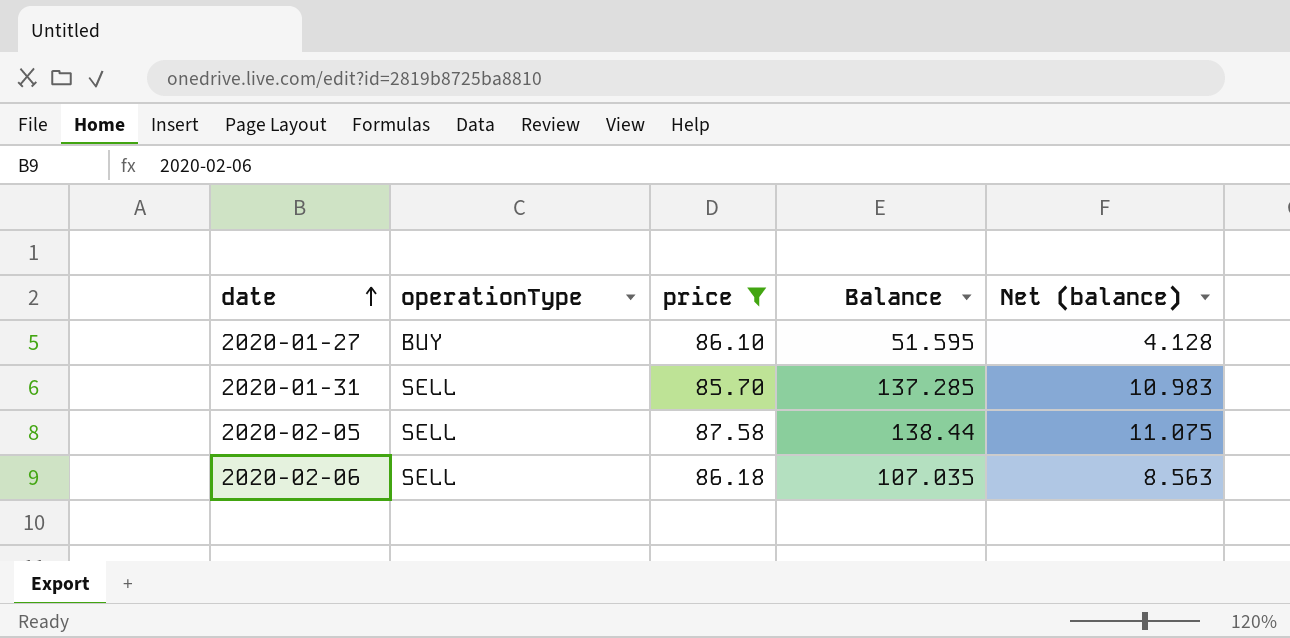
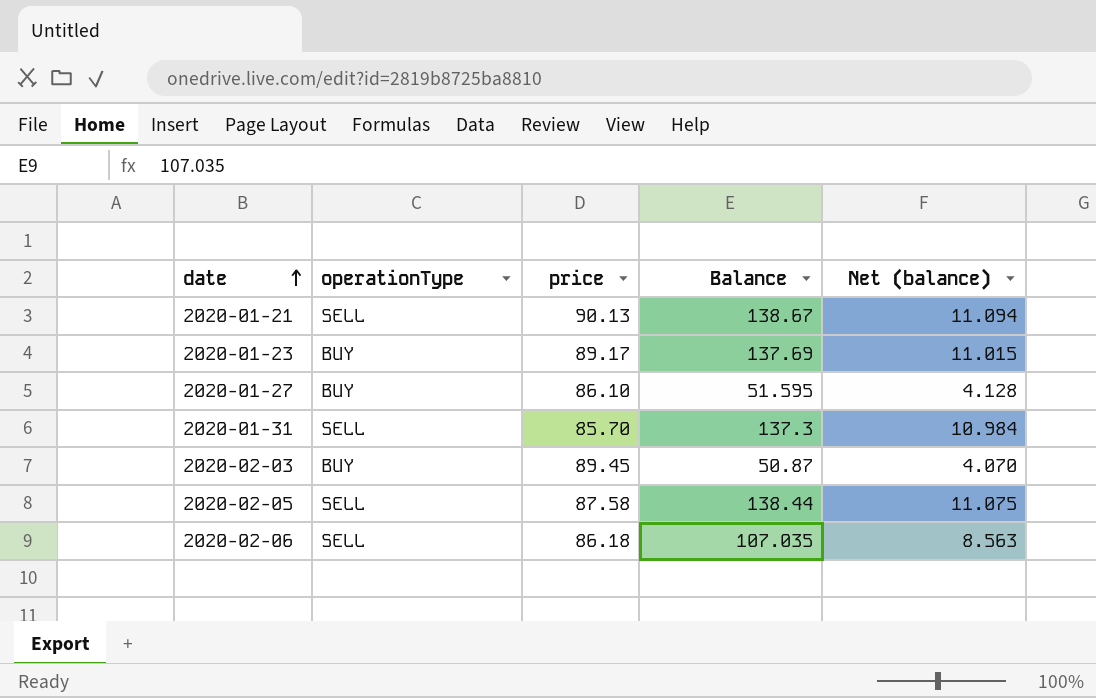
filter: price <= 87.58 -> none
2020-01-31 | Balance: 137.285 -> 137.3
2020-01-31 | Net (balance): 10.983 -> 10.984

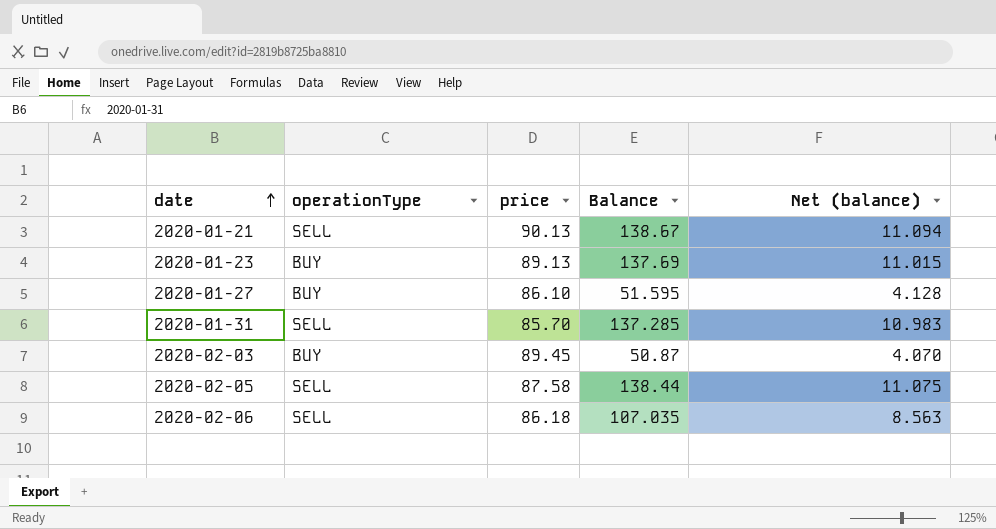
2020-01-23 | price: 89.17 -> 89.13
2020-01-31 | Balance: 137.3 -> 137.285
2020-01-31 | Net (balance): 10.984 -> 10.983

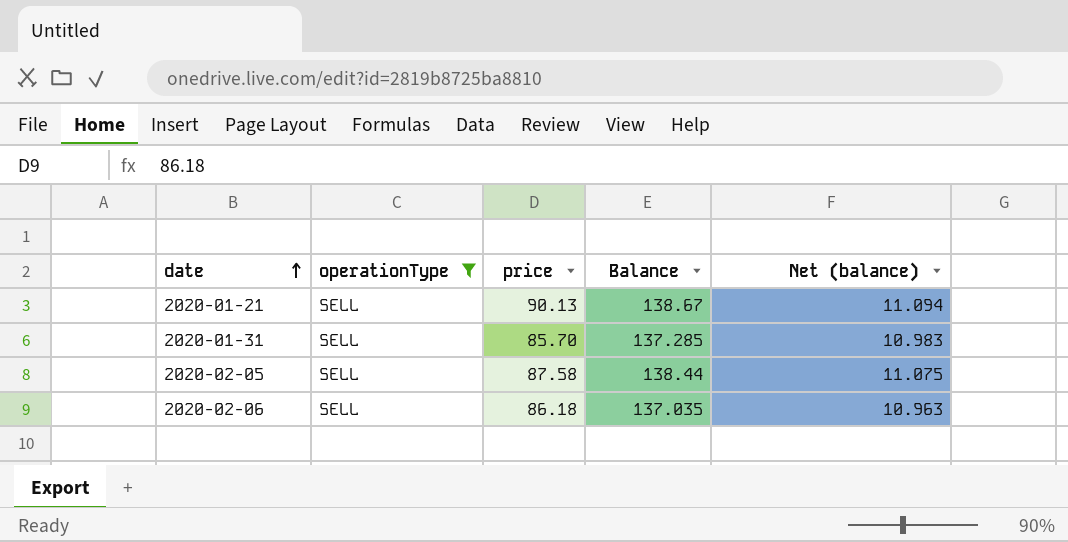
filter: none -> operationType = SELL
2020-02-06 | Balance: 107.035 -> 137.035
2020-02-06 | Net (balance): 8.563 -> 10.963

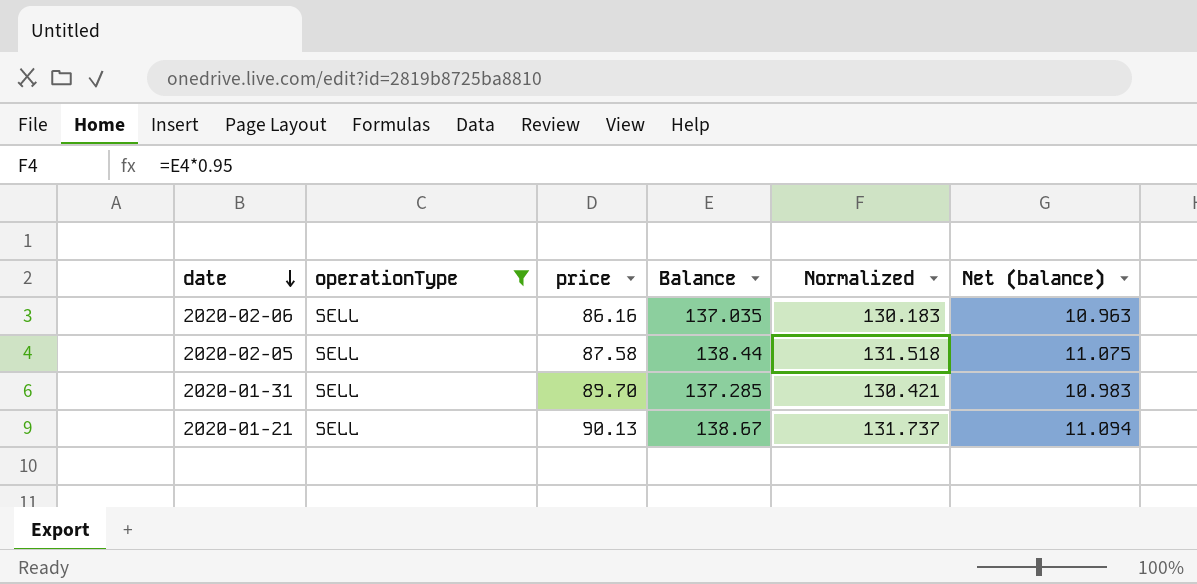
row order: date ascending -> date descending
column Normalized | formula: none -> [Balance] * 0.95
2020-02-06 | price: 86.18 -> 86.16
2020-01-31 | price: 85.70 -> 89.70

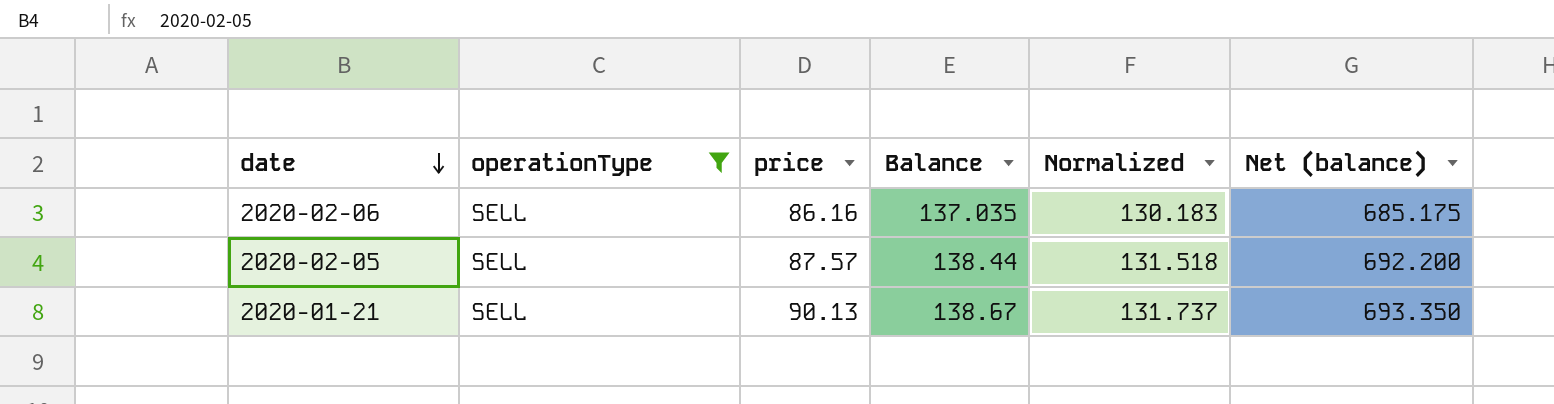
column Net (balance) | formula: [Balance] * 0.08 -> [Balance] * 5
row 2020-01-31: SELL | 89.70 | 137.285 | 130.421 | 10.983 -> none
2020-02-05 | price: 87.58 -> 87.57

